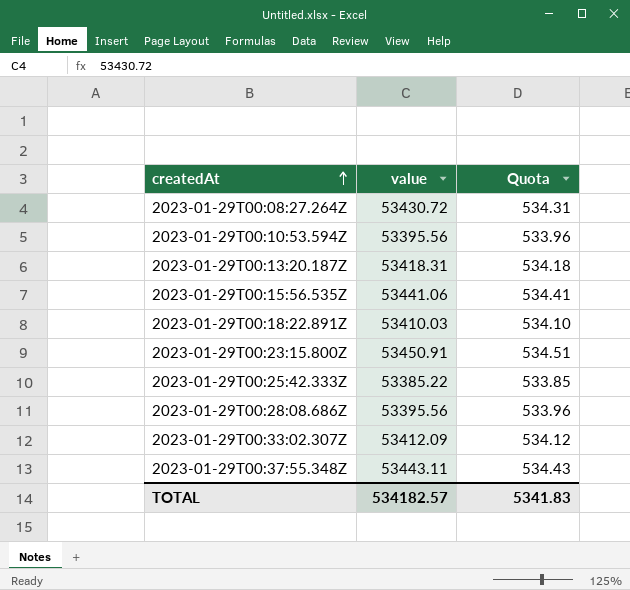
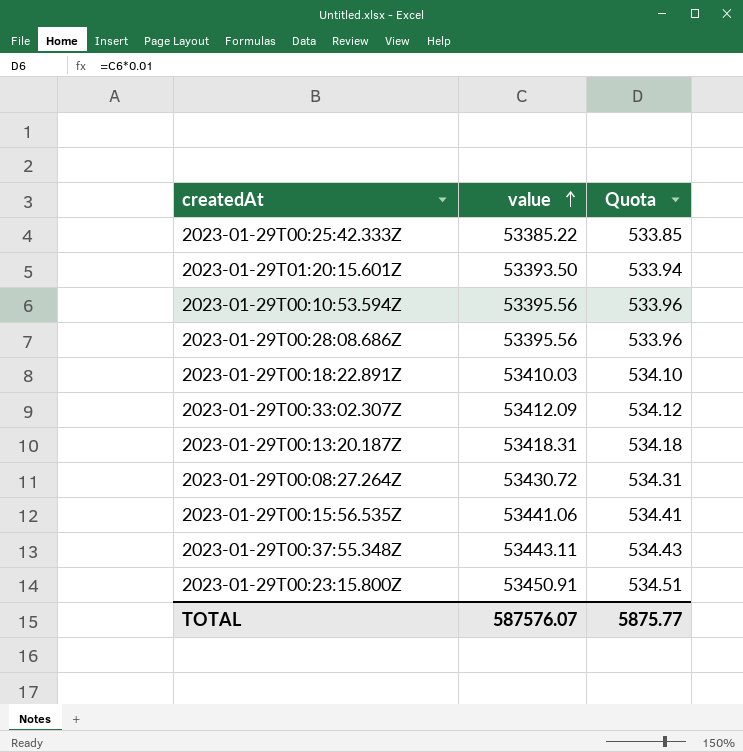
row order: createdAt ascending -> value ascending
row 2023-01-29T01:20:15.601Z: none -> 53393.50 | 533.94
TOTAL | value: 534182.57 -> 587576.07
TOTAL | Quota: 5341.83 -> 5875.77

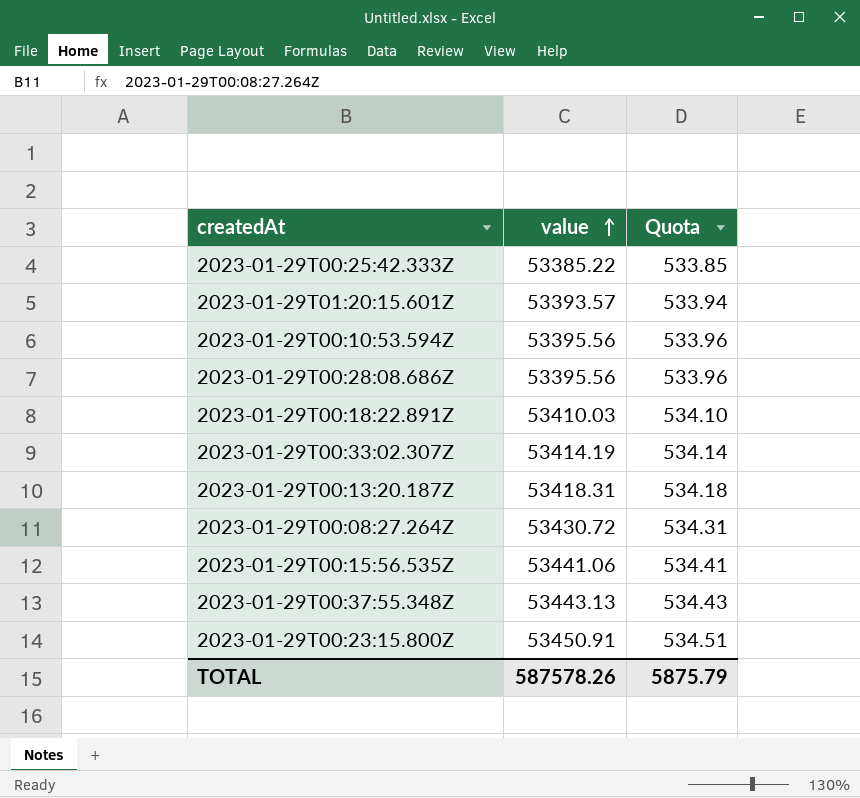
2023-01-29T01:20:15.601Z | value: 53393.50 -> 53393.57
2023-01-29T00:33:02.307Z | value: 53412.09 -> 53414.19
2023-01-29T00:33:02.307Z | Quota: 534.12 -> 534.14
2023-01-29T00:37:55.348Z | value: 53443.11 -> 53443.13
TOTAL | value: 587576.07 -> 587578.26
TOTAL | Quota: 5875.77 -> 5875.79

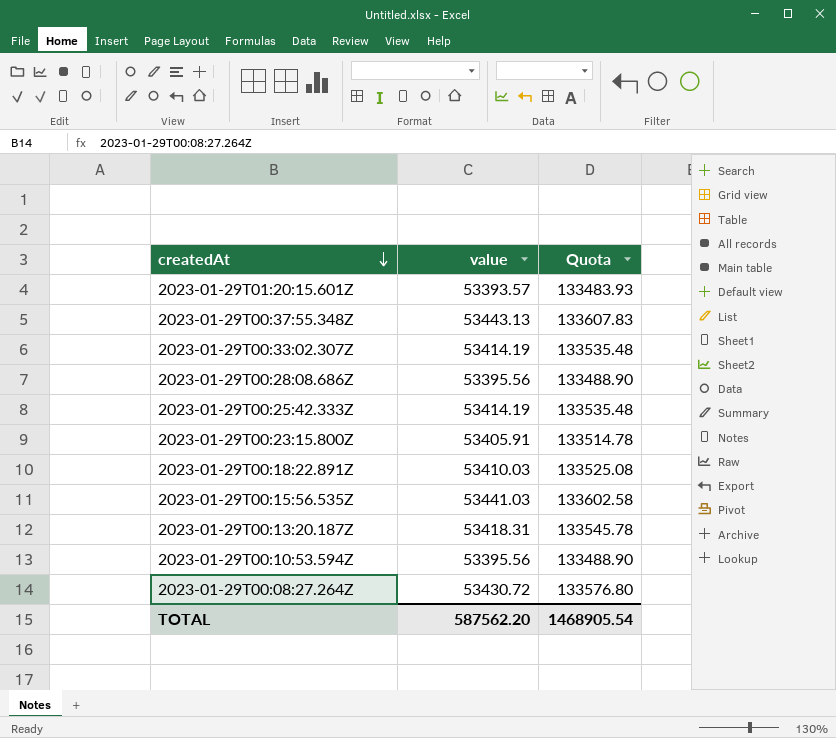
row order: value ascending -> createdAt descending
column Quota | formula: [value] * 0.01 -> [value] * 2.5
2023-01-29T00:25:42.333Z | value: 53385.22 -> 53414.19
2023-01-29T00:23:15.800Z | value: 53450.91 -> 53405.91
2023-01-29T00:15:56.535Z | value: 53441.06 -> 53441.03
TOTAL | value: 587578.26 -> 587562.20
TOTAL | Quota: 5875.79 -> 1468905.54

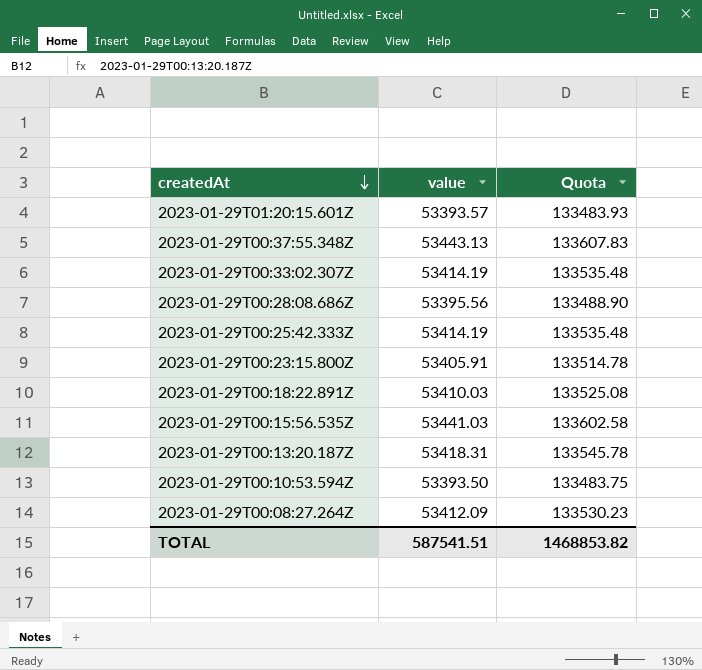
2023-01-29T00:10:53.594Z | value: 53395.56 -> 53393.50
2023-01-29T00:10:53.594Z | Quota: 133488.90 -> 133483.75
2023-01-29T00:08:27.264Z | value: 53430.72 -> 53412.09
2023-01-29T00:08:27.264Z | Quota: 133576.80 -> 133530.23
TOTAL | value: 587562.20 -> 587541.51
TOTAL | Quota: 1468905.54 -> 1468853.82

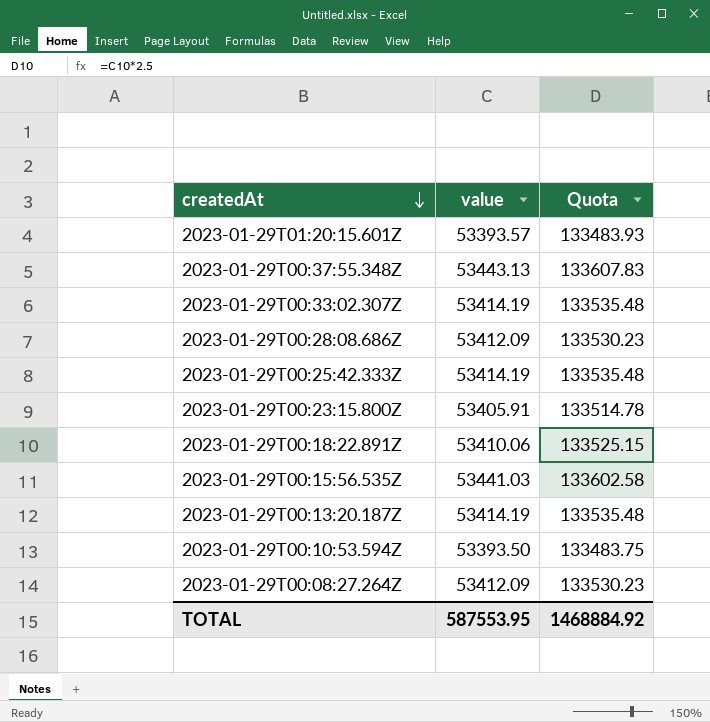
2023-01-29T00:28:08.686Z | value: 53395.56 -> 53412.09
2023-01-29T00:28:08.686Z | Quota: 133488.90 -> 133530.23
2023-01-29T00:18:22.891Z | value: 53410.03 -> 53410.06
2023-01-29T00:18:22.891Z | Quota: 133525.08 -> 133525.15
2023-01-29T00:13:20.187Z | value: 53418.31 -> 53414.19
2023-01-29T00:13:20.187Z | Quota: 133545.78 -> 133535.48
TOTAL | value: 587541.51 -> 587553.95
TOTAL | Quota: 1468853.82 -> 1468884.92

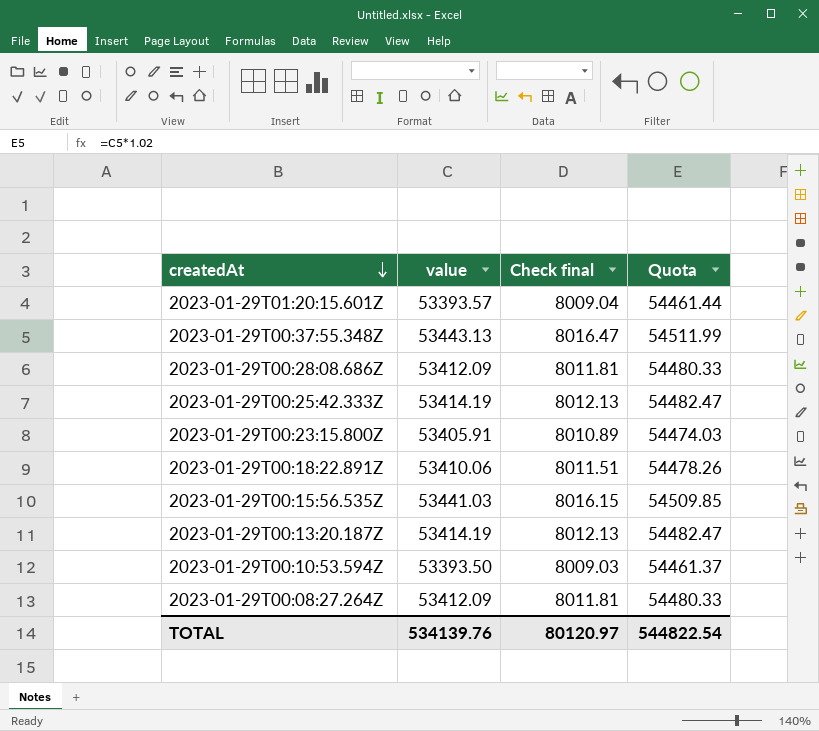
column Check final | formula: none -> [value] * 0.15
column Quota | formula: [value] * 2.5 -> [value] * 1.02
row 2023-01-29T00:33:02.307Z: 53414.19 | 133535.48 -> none
TOTAL | value: 587553.95 -> 534139.76
TOTAL | Quota: 1468884.92 -> 544822.54

